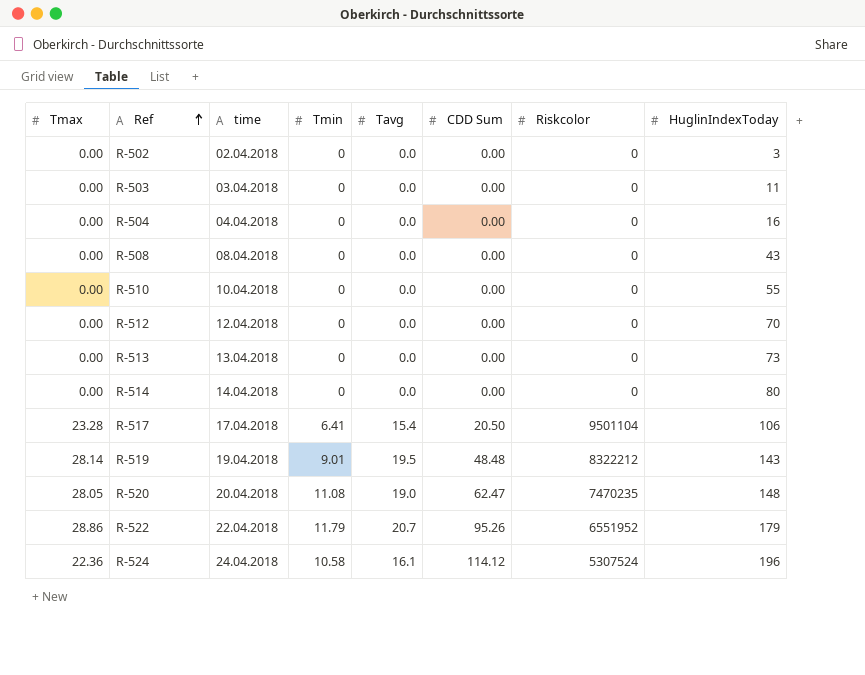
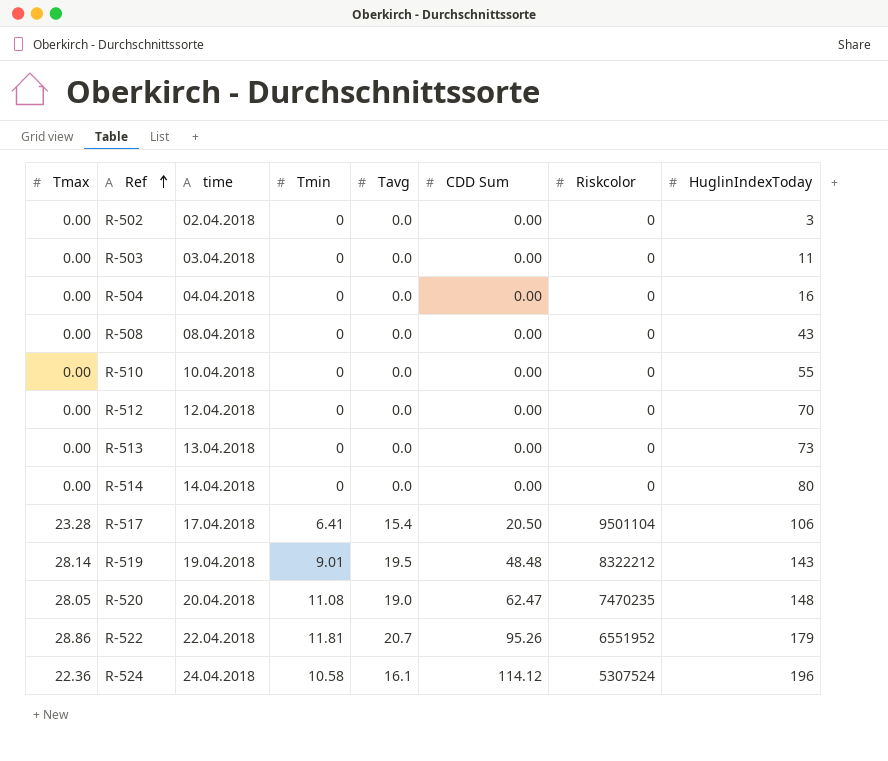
R-522 | Tmin: 11.79 -> 11.81

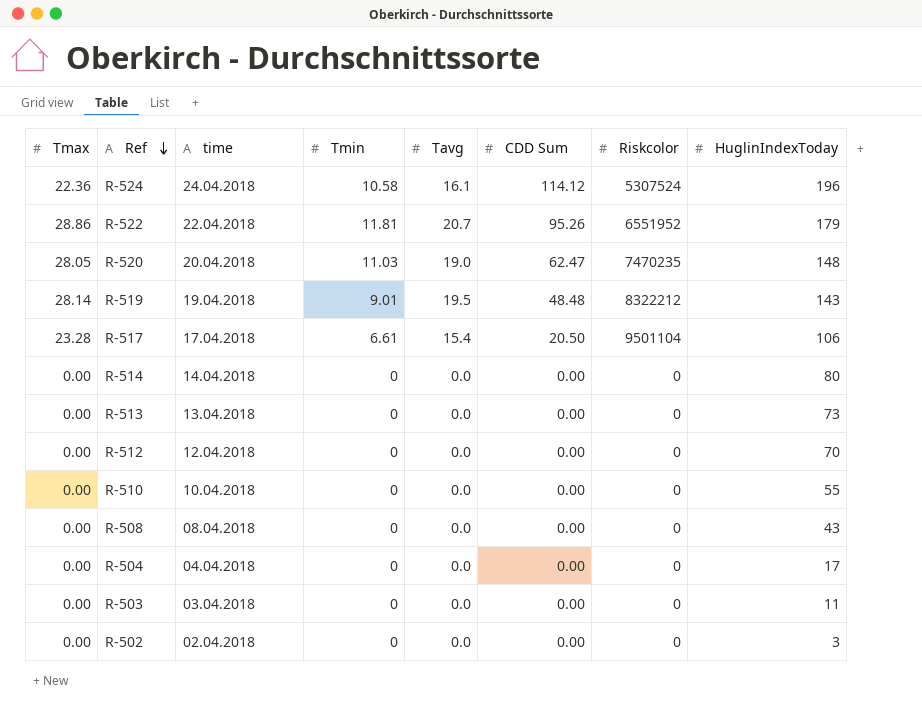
row order: Ref ascending -> Ref descending
R-520 | Tmin: 11.08 -> 11.03
R-517 | Tmin: 6.41 -> 6.61
R-504 | HuglinIndexToday: 16 -> 17

